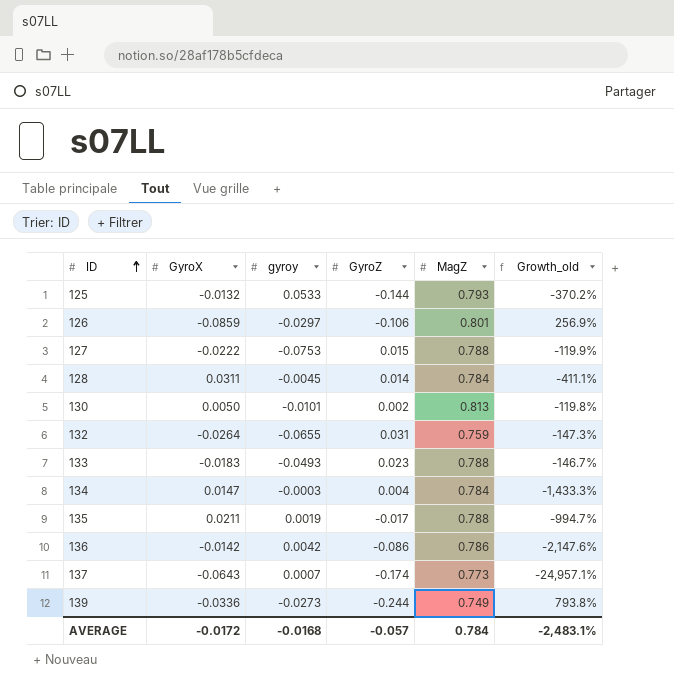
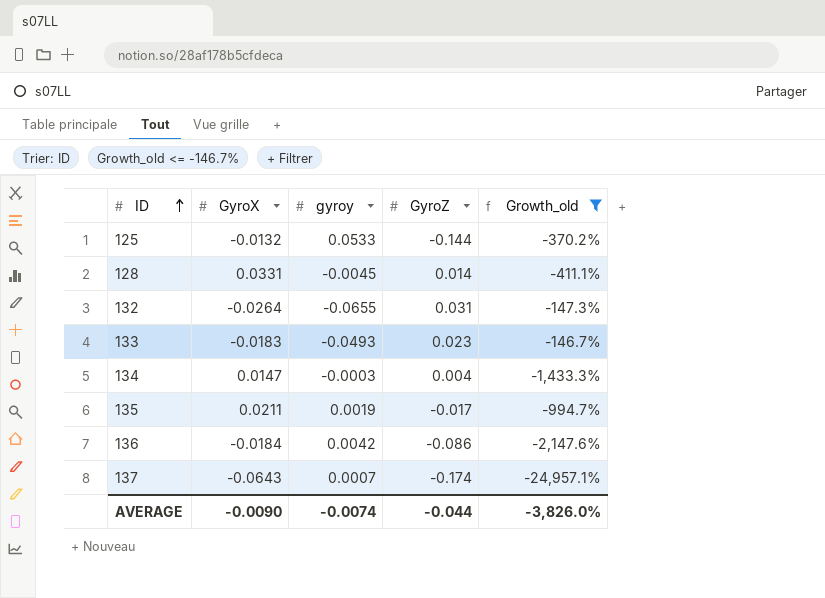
filter: none -> Growth_old <= -146.7%
column MagZ | position: 5 -> none
128 | GyroX: 0.0311 -> 0.0331
136 | GyroX: -0.0142 -> -0.0184
AVERAGE | GyroX: -0.0172 -> -0.0090
AVERAGE | gyroy: -0.0168 -> -0.0074
AVERAGE | GyroZ: -0.057 -> -0.044
AVERAGE | Growth_old: -2,483.1% -> -3,826.0%

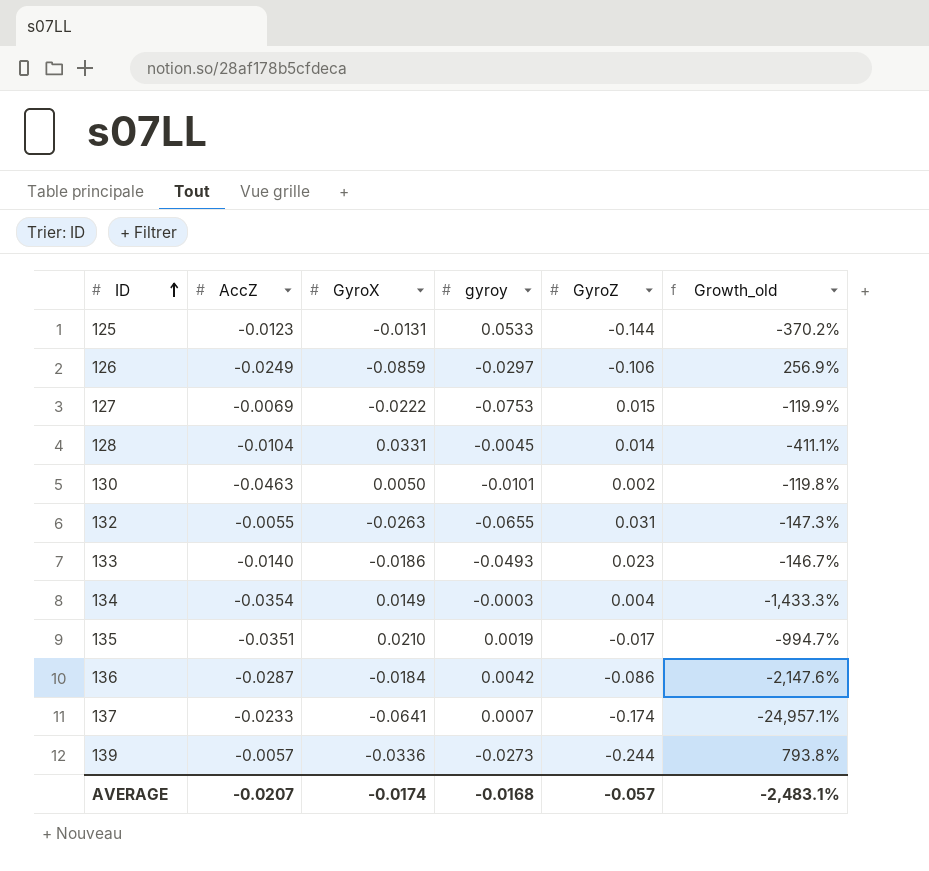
filter: Growth_old <= -146.7% -> none
column AccZ | position: none -> 2
125 | GyroX: -0.0132 -> -0.0131
132 | GyroX: -0.0264 -> -0.0263
133 | GyroX: -0.0183 -> -0.0186
134 | GyroX: 0.0147 -> 0.0149
135 | GyroX: 0.0211 -> 0.0210
137 | GyroX: -0.0643 -> -0.0641
AVERAGE | GyroX: -0.0090 -> -0.0174
AVERAGE | gyroy: -0.0074 -> -0.0168
AVERAGE | GyroZ: -0.044 -> -0.057
AVERAGE | Growth_old: -3,826.0% -> -2,483.1%

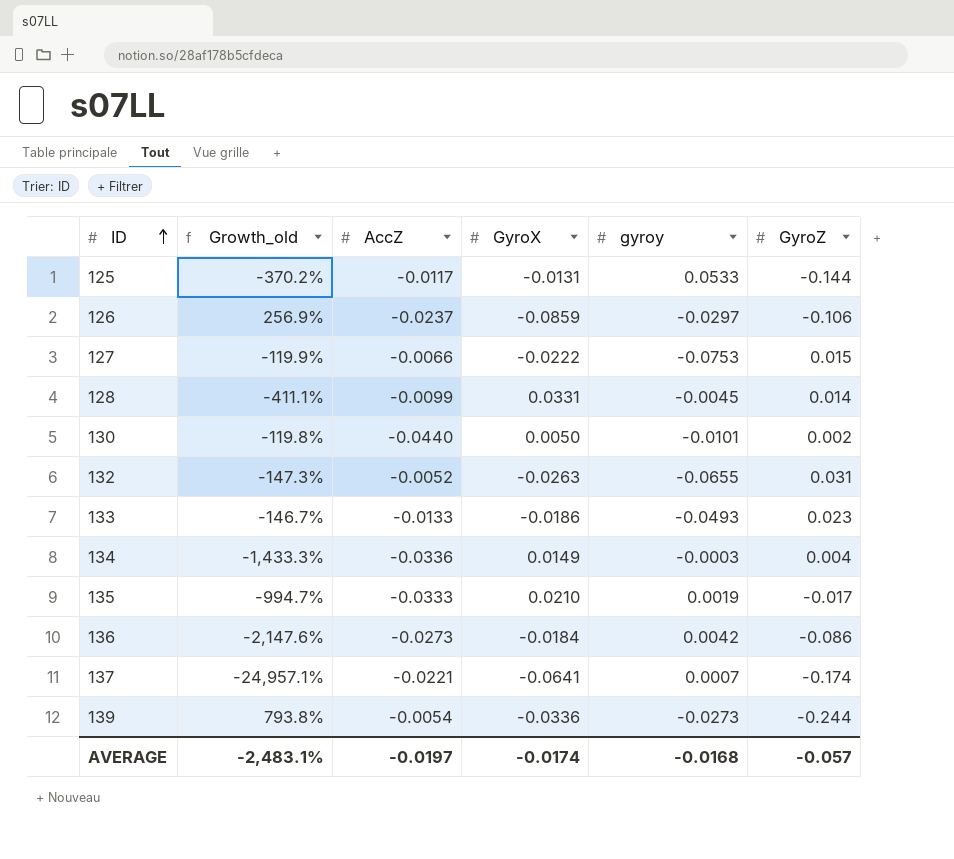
column Growth_old | position: 6 -> 2
125 | AccZ: -0.0123 -> -0.0117
126 | AccZ: -0.0249 -> -0.0237
127 | AccZ: -0.0069 -> -0.0066
128 | AccZ: -0.0104 -> -0.0099
130 | AccZ: -0.0463 -> -0.0440
132 | AccZ: -0.0055 -> -0.0052
133 | AccZ: -0.0140 -> -0.0133
134 | AccZ: -0.0354 -> -0.0336
135 | AccZ: -0.0351 -> -0.0333
136 | AccZ: -0.0287 -> -0.0273
137 | AccZ: -0.0233 -> -0.0221
139 | AccZ: -0.0057 -> -0.0054
AVERAGE | AccZ: -0.0207 -> -0.0197

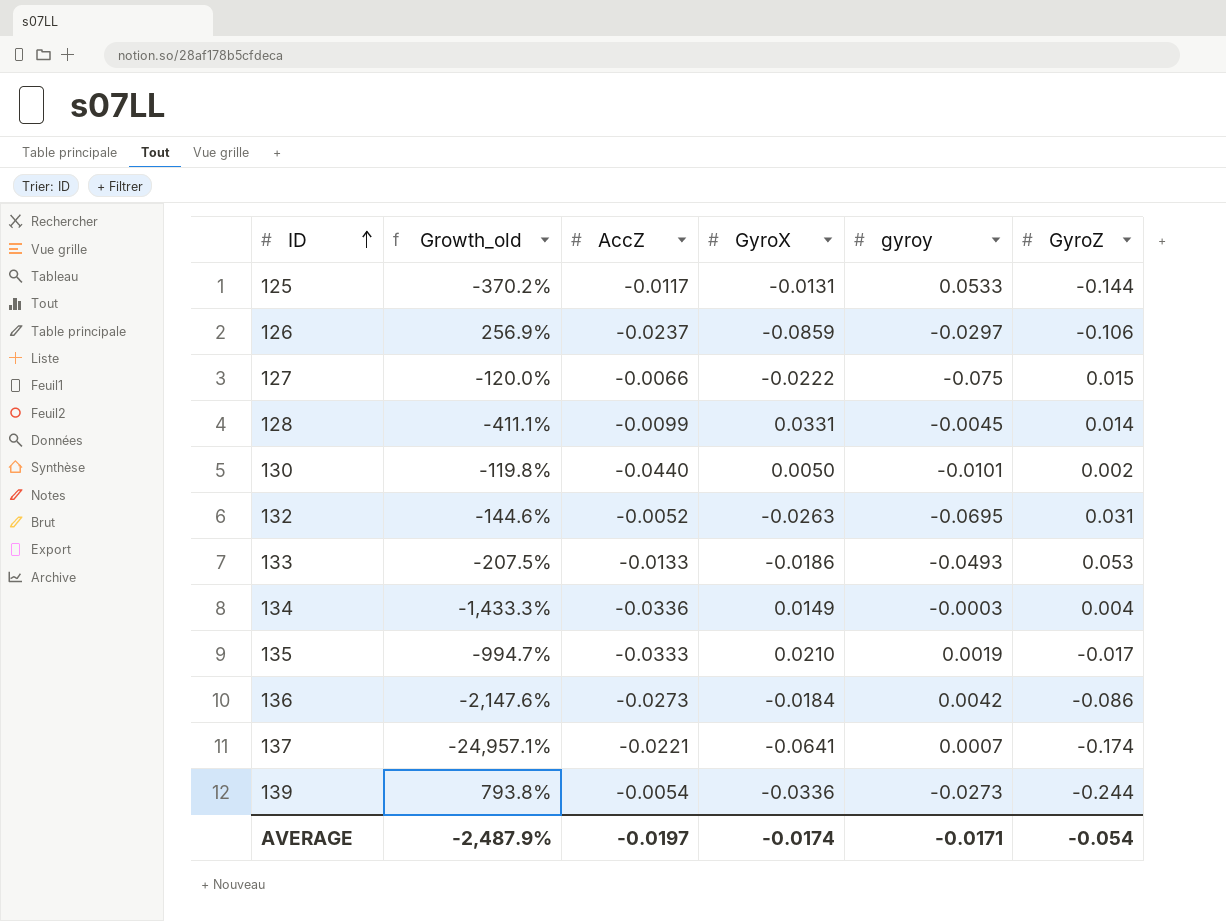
127 | Growth_old: -119.9% -> -120.0%
127 | gyroy: -0.0753 -> -0.075
132 | Growth_old: -147.3% -> -144.6%
132 | gyroy: -0.0655 -> -0.0695
133 | Growth_old: -146.7% -> -207.5%
133 | GyroZ: 0.023 -> 0.053
AVERAGE | Growth_old: -2,483.1% -> -2,487.9%
AVERAGE | gyroy: -0.0168 -> -0.0171
AVERAGE | GyroZ: -0.057 -> -0.054

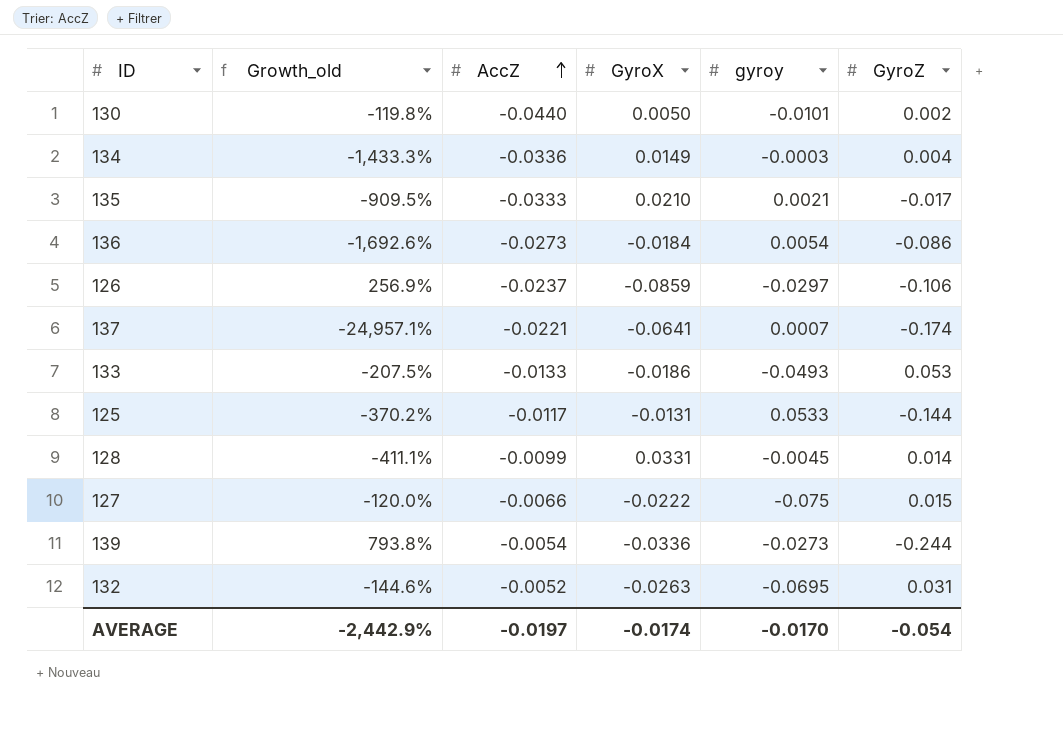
row order: ID ascending -> AccZ ascending
135 | Growth_old: -994.7% -> -909.5%
135 | gyroy: 0.0019 -> 0.0021
136 | Growth_old: -2,147.6% -> -1,692.6%
136 | gyroy: 0.0042 -> 0.0054
AVERAGE | Growth_old: -2,487.9% -> -2,442.9%
AVERAGE | gyroy: -0.0171 -> -0.0170

